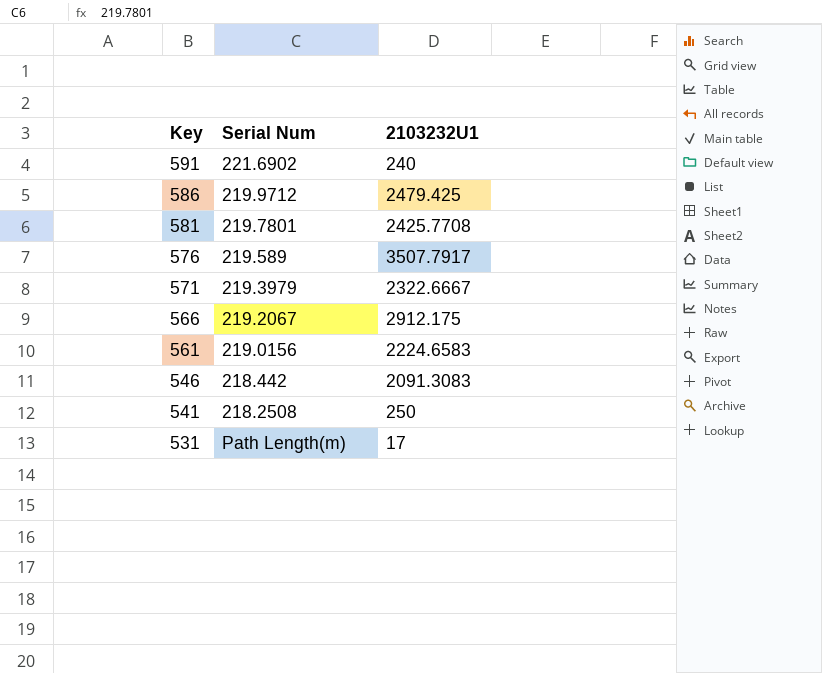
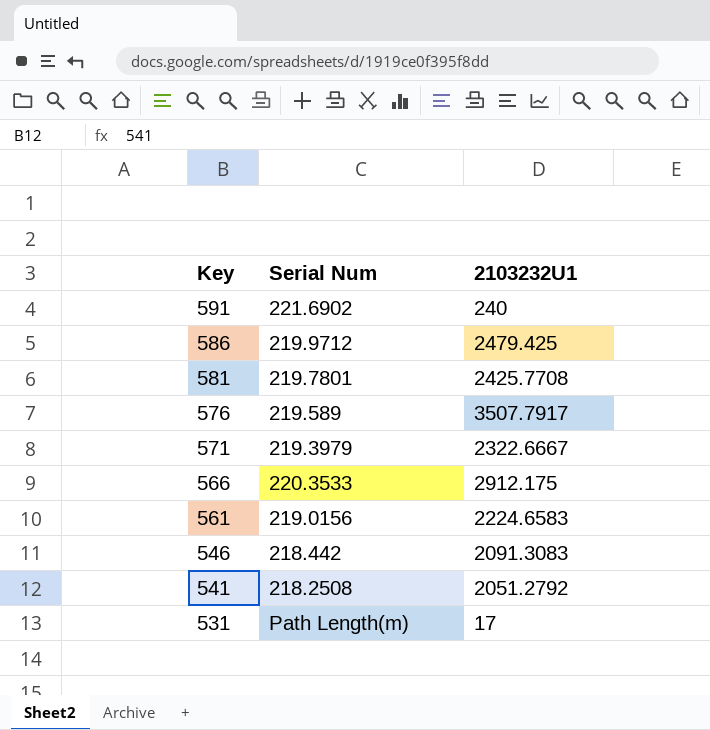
566 | Serial Num: 219.2067 -> 220.3533
541 | 2103232U1: 250 -> 2051.2792

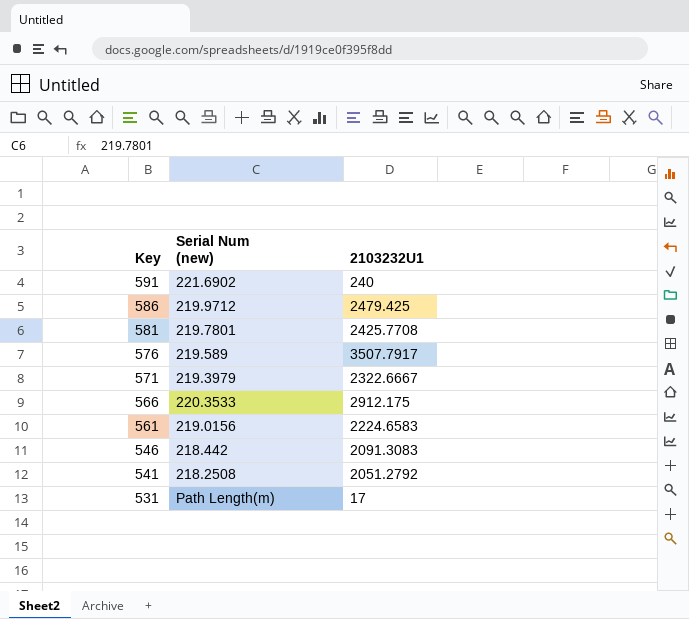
column name: Serial Num -> Serial Num (new)

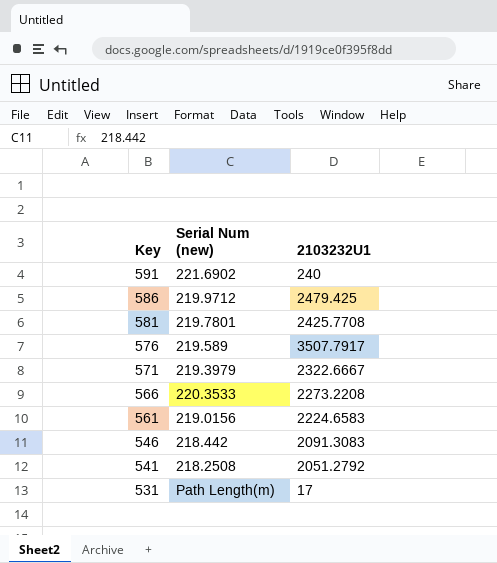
566 | 2103232U1: 2912.175 -> 2273.2208

